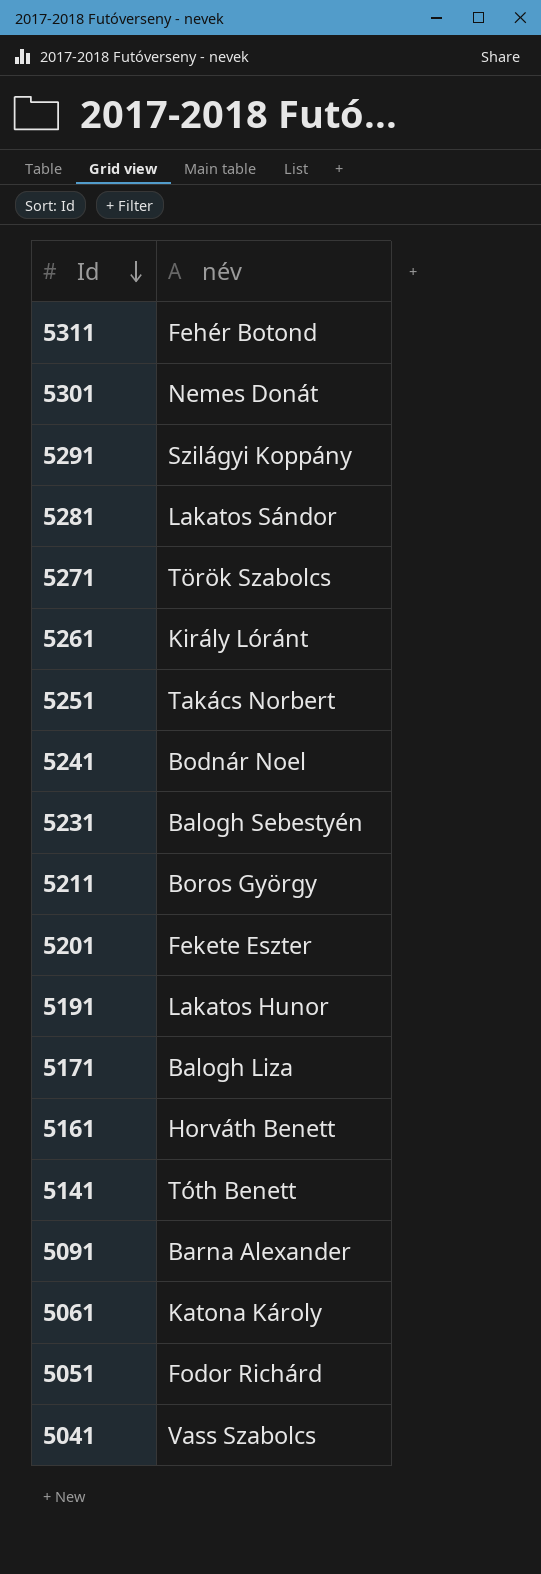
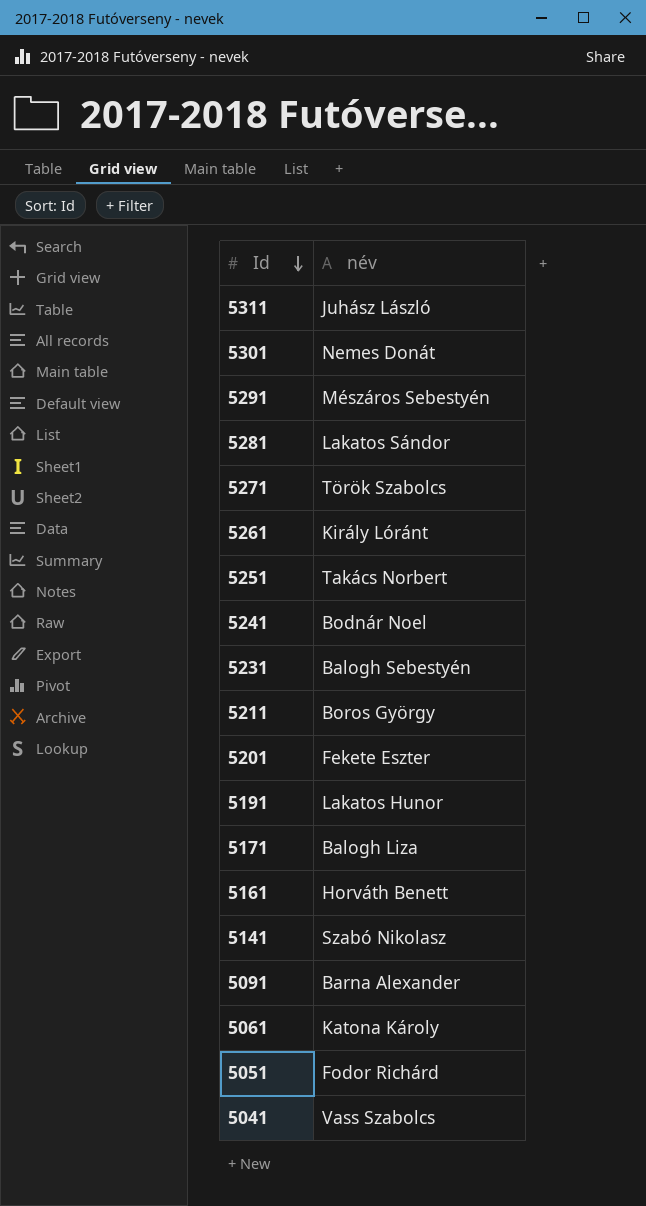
5311 | név: Fehér Botond -> Juhász László
5291 | név: Szilágyi Koppány -> Mészáros Sebestyén
5141 | név: Tóth Benett -> Szabó Nikolasz

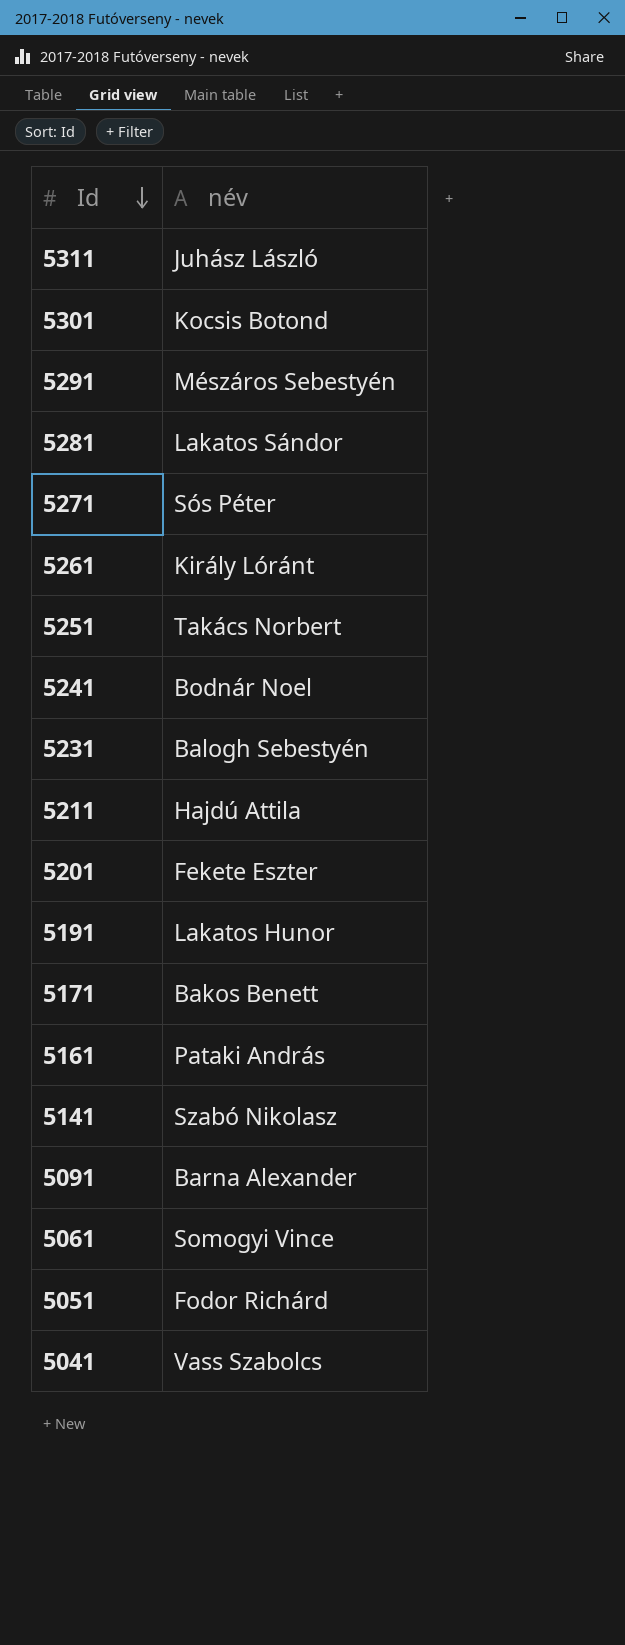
5301 | név: Nemes Donát -> Kocsis Botond
5271 | név: Török Szabolcs -> Sós Péter
5211 | név: Boros György -> Hajdú Attila
5171 | név: Balogh Liza -> Bakos Benett
5161 | név: Horváth Benett -> Pataki András
5061 | név: Katona Károly -> Somogyi Vince

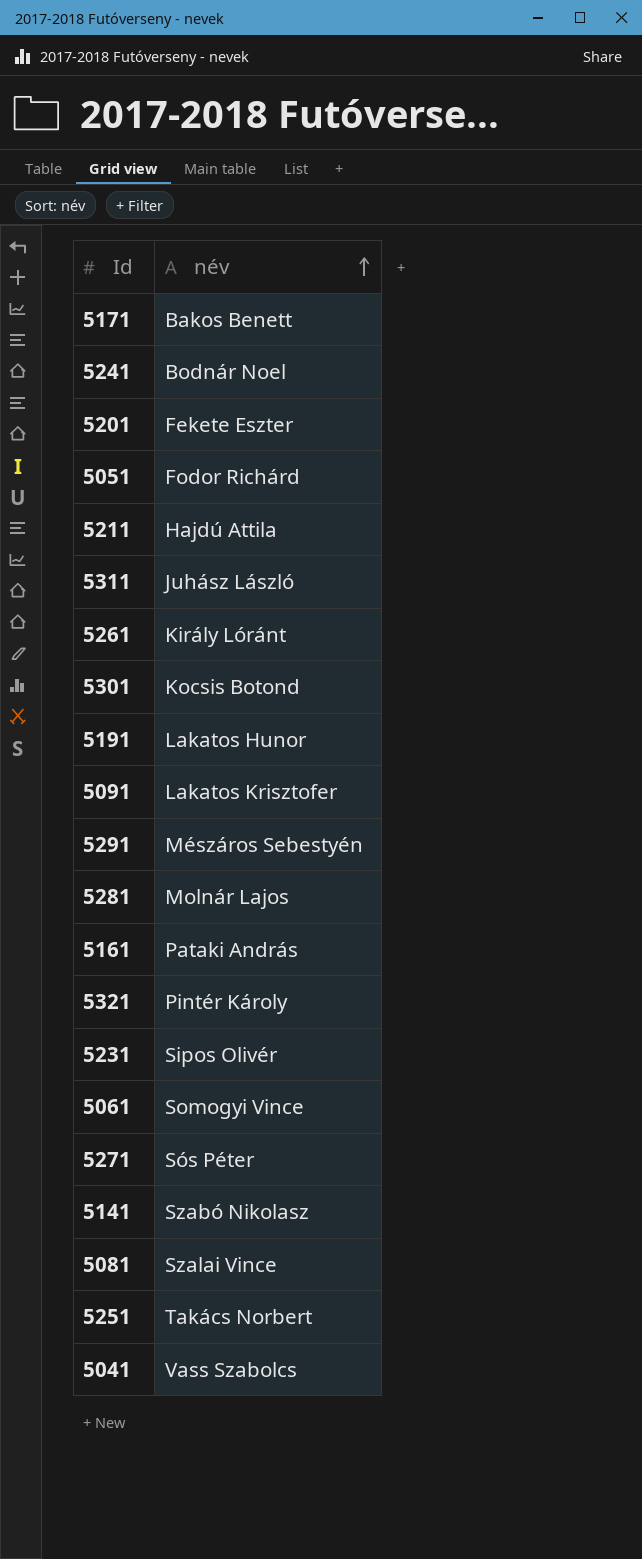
row order: Id descending -> név ascending
5091 | név: Barna Alexander -> Lakatos Krisztofer
5281 | név: Lakatos Sándor -> Molnár Lajos
row 5321: none -> Pintér Károly
5231 | név: Balogh Sebestyén -> Sipos Olivér
row 5081: none -> Szalai Vince

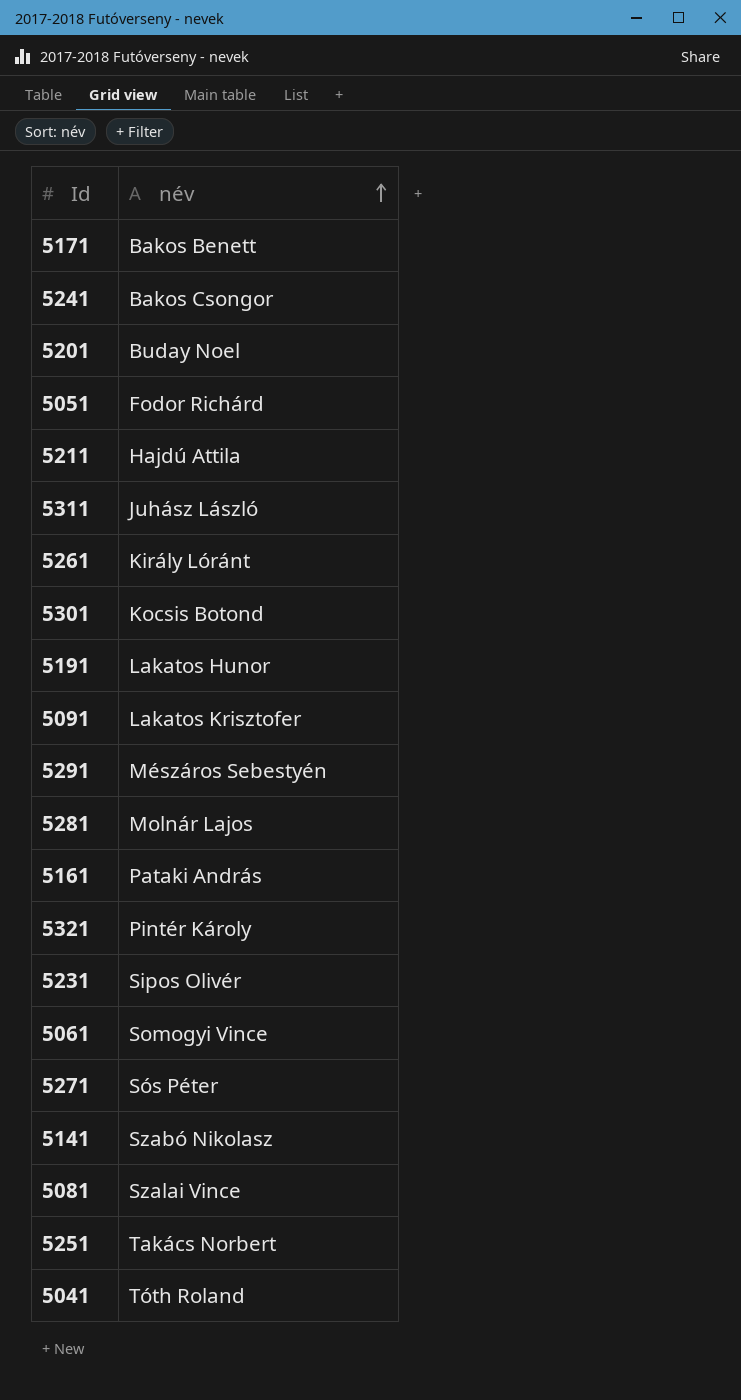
5241 | név: Bodnár Noel -> Bakos Csongor
5201 | név: Fekete Eszter -> Buday Noel
5041 | név: Vass Szabolcs -> Tóth Roland

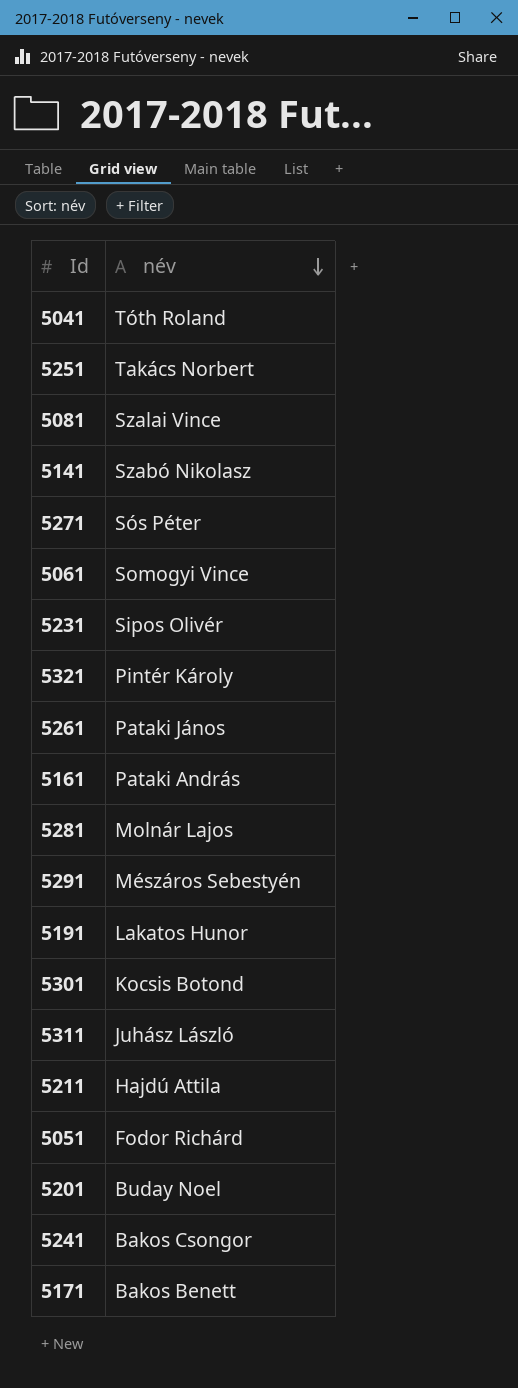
row order: név ascending -> név descending
row 5091: Lakatos Krisztofer -> none
5261 | név: Király Lóránt -> Pataki János

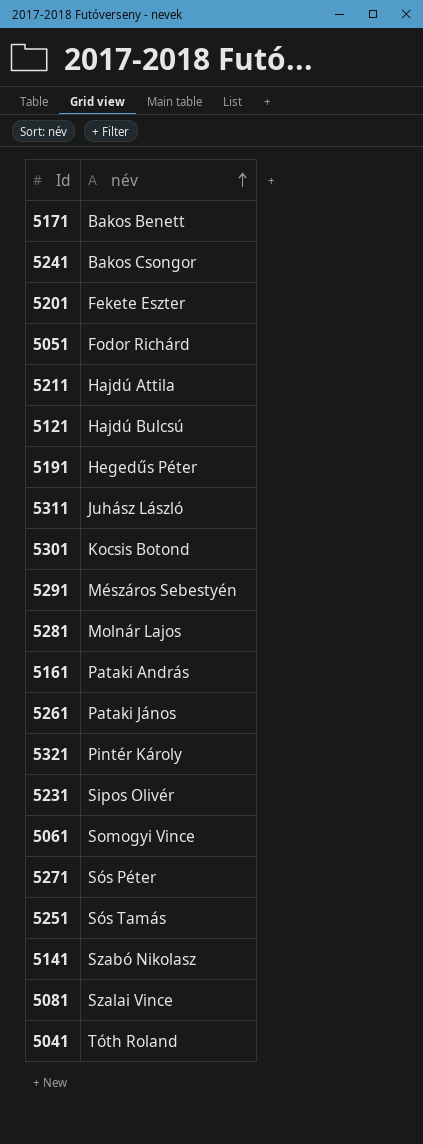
row order: név descending -> név ascending
5201 | név: Buday Noel -> Fekete Eszter
row 5121: none -> Hajdú Bulcsú
5191 | név: Lakatos Hunor -> Hegedűs Péter
5251 | név: Takács Norbert -> Sós Tamás

